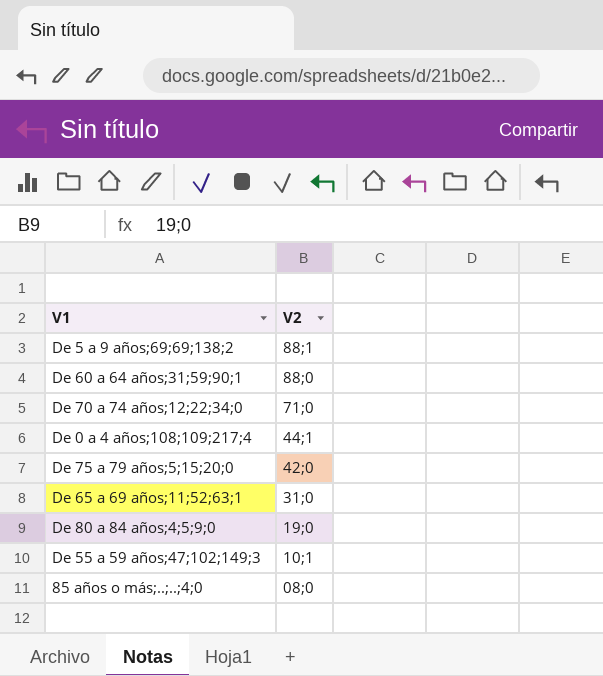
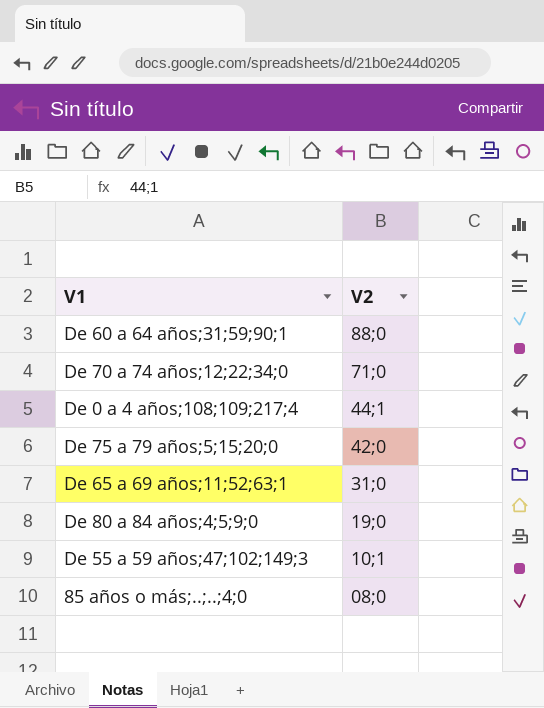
row De 5 a 9 años;69;69;138;2: 88;1 -> none

